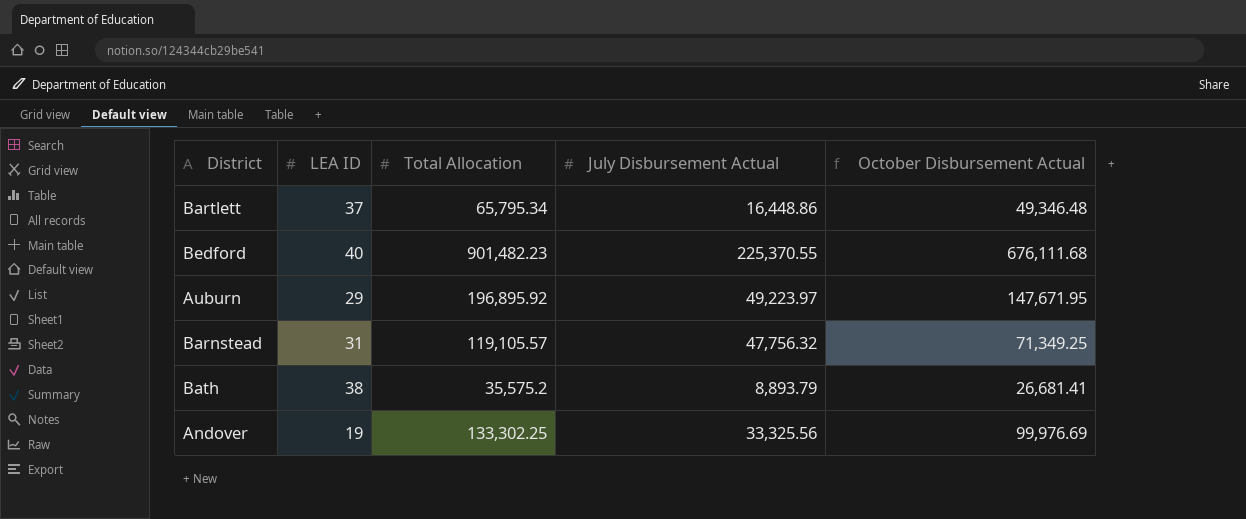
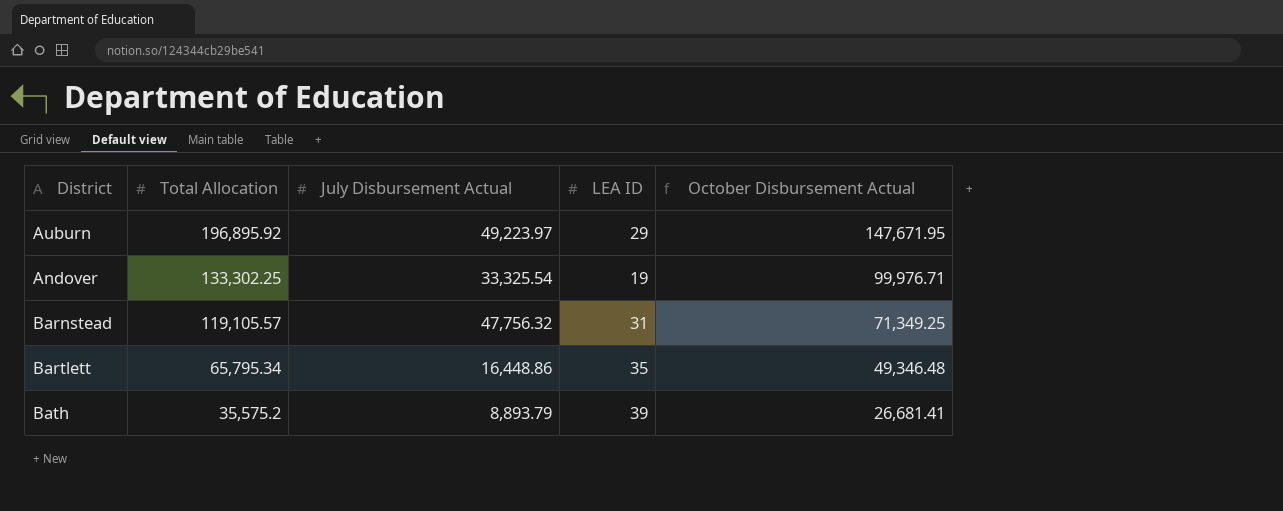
row order: none -> Total Allocation descending
column LEA ID | position: 2 -> 4
row Bedford: 40 | 901,482.23 | 225,370.55 | 676,111.68 -> none
Andover | July Disbursement Actual: 33,325.56 -> 33,325.54
Andover | October Disbursement Actual: 99,976.69 -> 99,976.71
Bartlett | LEA ID: 37 -> 35
Bath | LEA ID: 38 -> 39

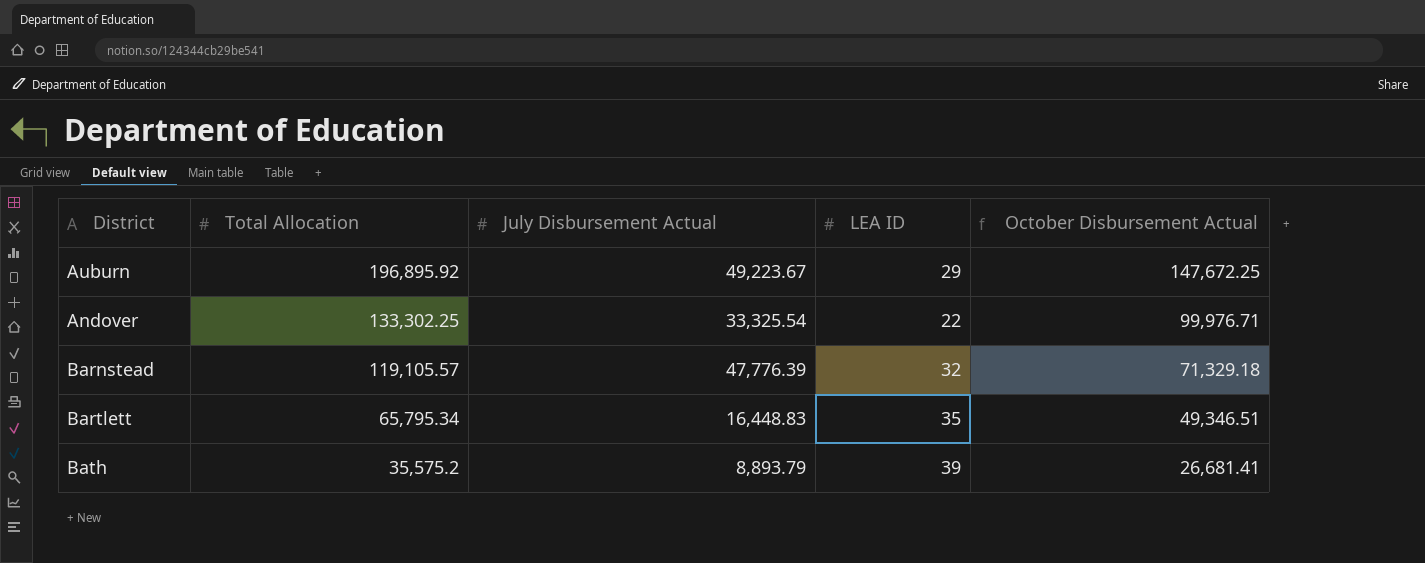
Auburn | July Disbursement Actual: 49,223.97 -> 49,223.67
Auburn | October Disbursement Actual: 147,671.95 -> 147,672.25
Andover | LEA ID: 19 -> 22
Barnstead | July Disbursement Actual: 47,756.32 -> 47,776.39
Barnstead | LEA ID: 31 -> 32
Barnstead | October Disbursement Actual: 71,349.25 -> 71,329.18
Bartlett | July Disbursement Actual: 16,448.86 -> 16,448.83
Bartlett | October Disbursement Actual: 49,346.48 -> 49,346.51

